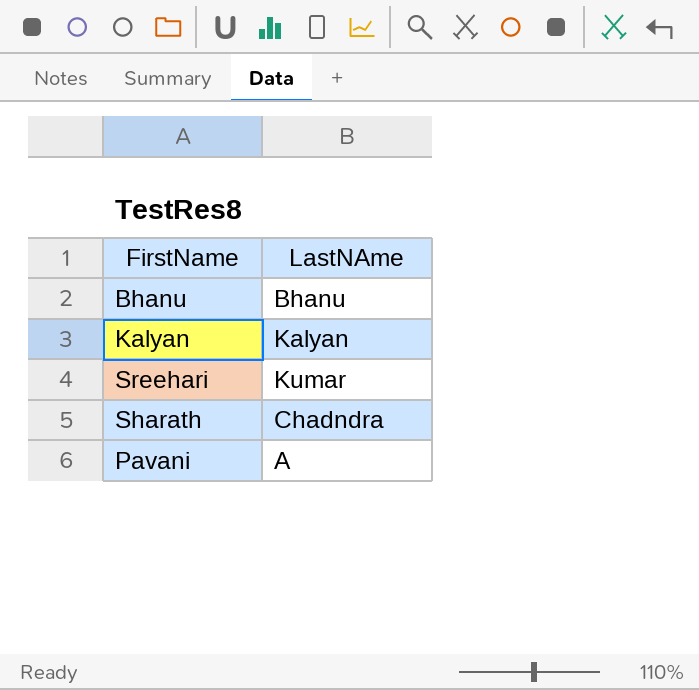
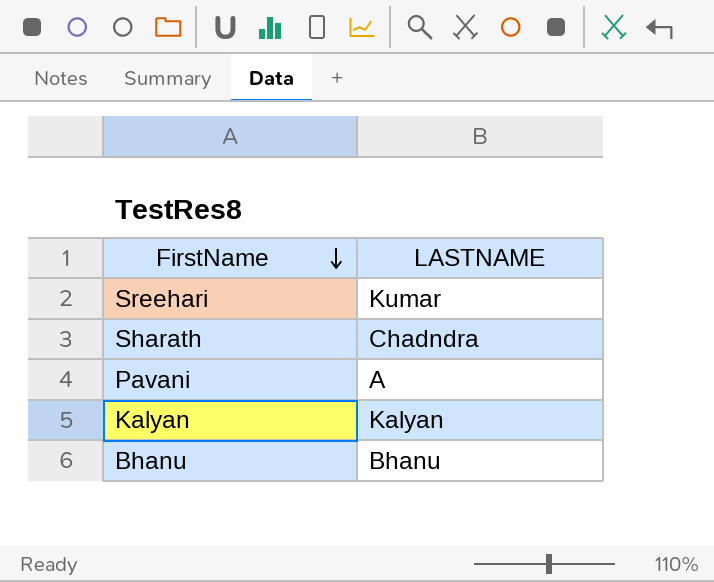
row order: none -> FirstName descending
column name: LastNAme -> LASTNAME

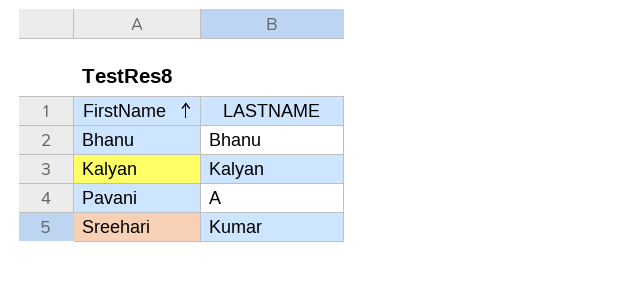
row order: FirstName descending -> FirstName ascending
row Sharath: Chadndra -> none

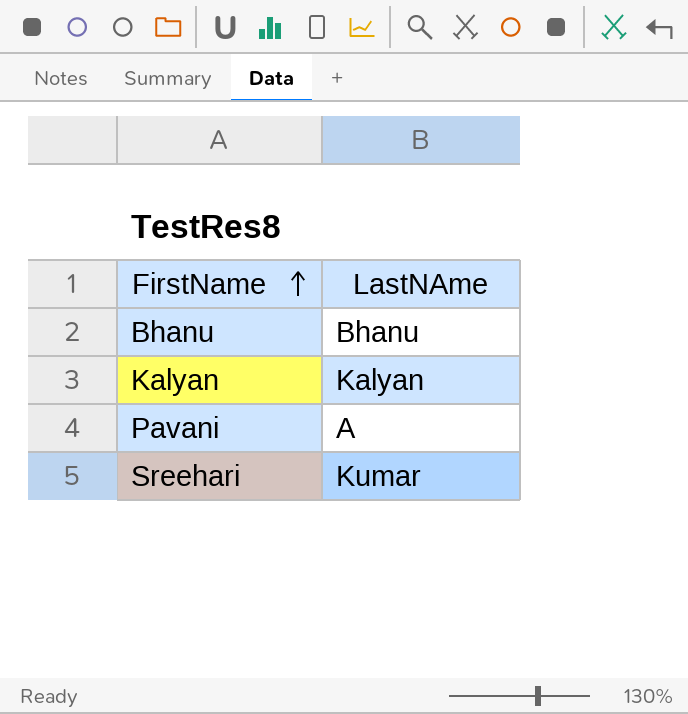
column name: LASTNAME -> LastNAme

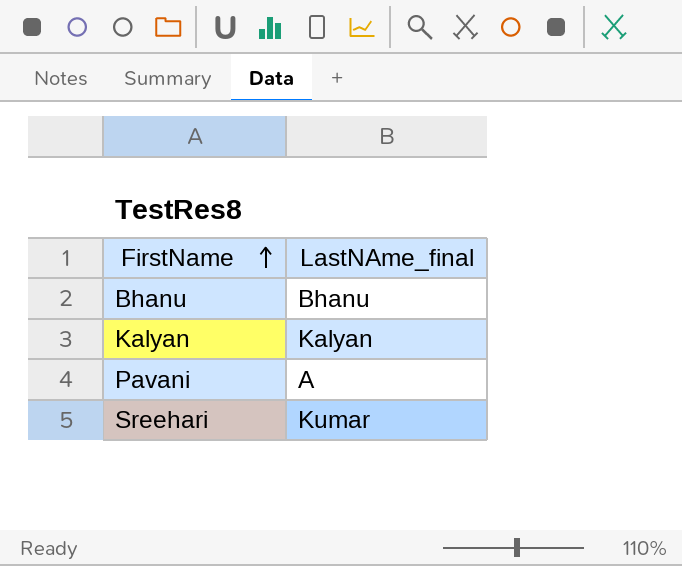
column name: LastNAme -> LastNAme_final

